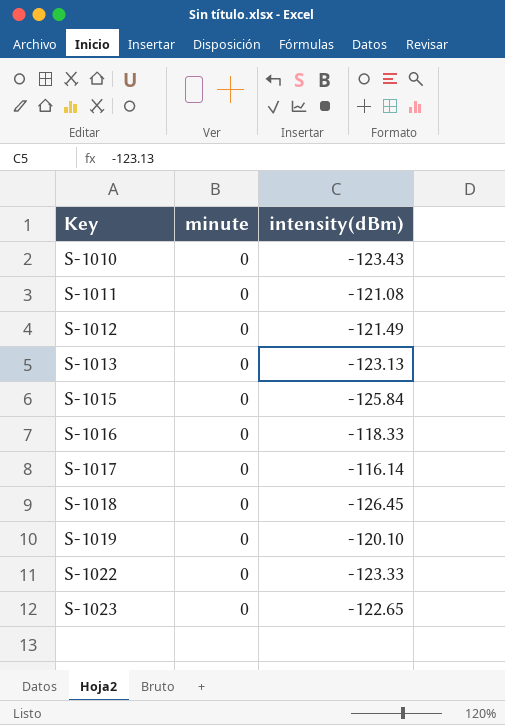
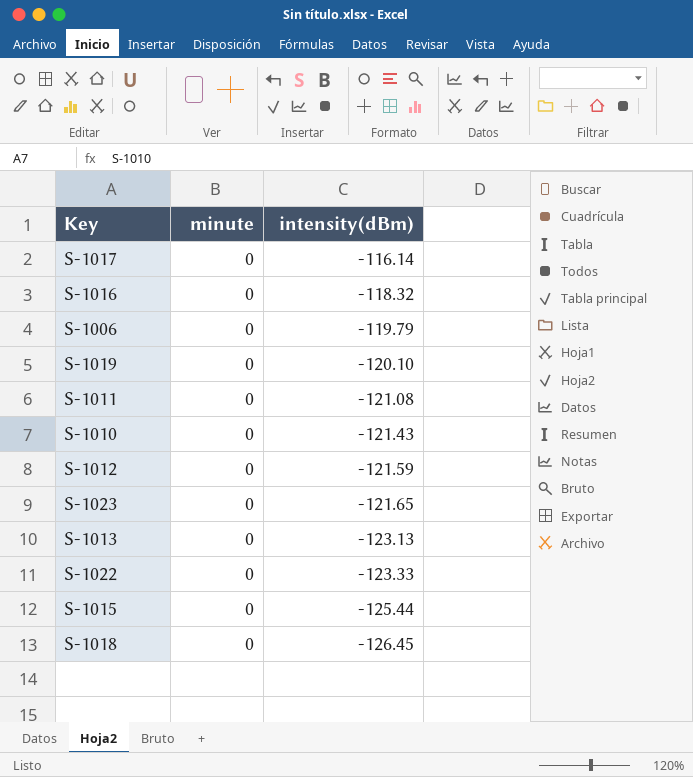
row order: Key ascending -> intensity(dBm) descending
S-1016 | intensity(dBm): -118.33 -> -118.32
row S-1006: none -> 0 | -119.79
S-1010 | intensity(dBm): -123.43 -> -121.43
S-1012 | intensity(dBm): -121.49 -> -121.59
S-1023 | intensity(dBm): -122.65 -> -121.65
S-1015 | intensity(dBm): -125.84 -> -125.44

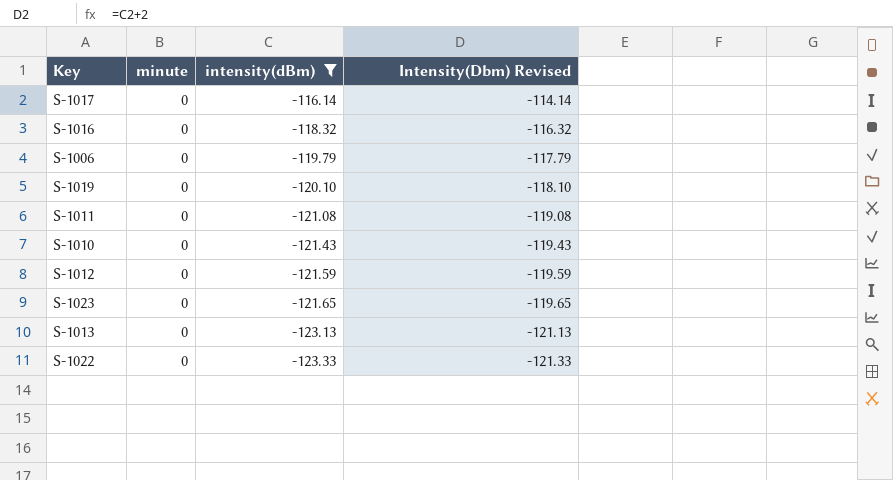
filter: none -> intensity(dBm) >= -123.33
column Intensity(Dbm) Revised | formula: none -> [intensity(dBm)] + 2

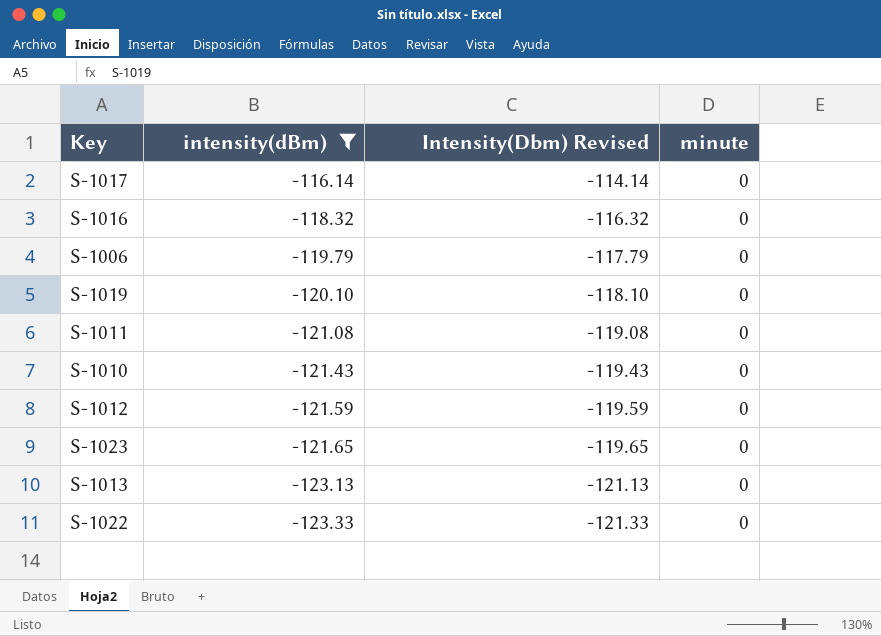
column minute | position: 2 -> 4

